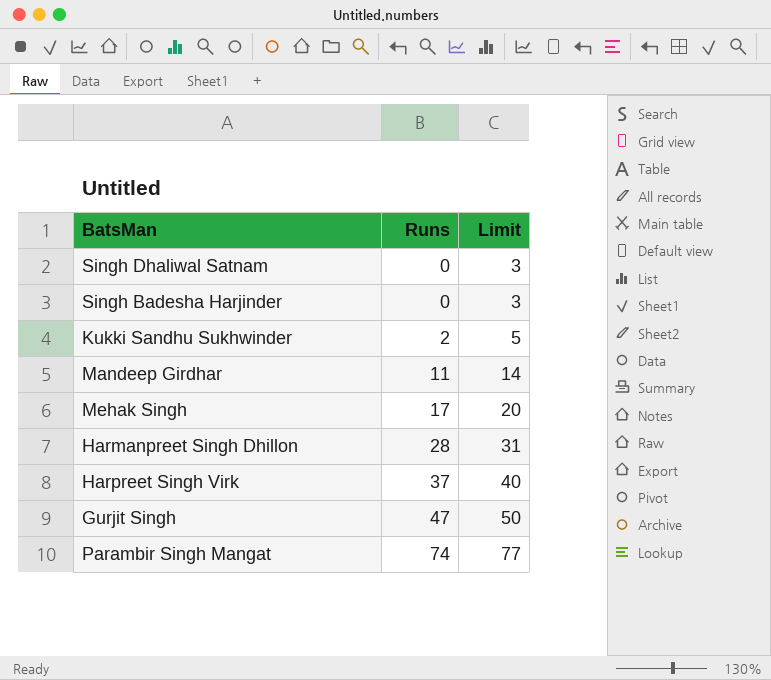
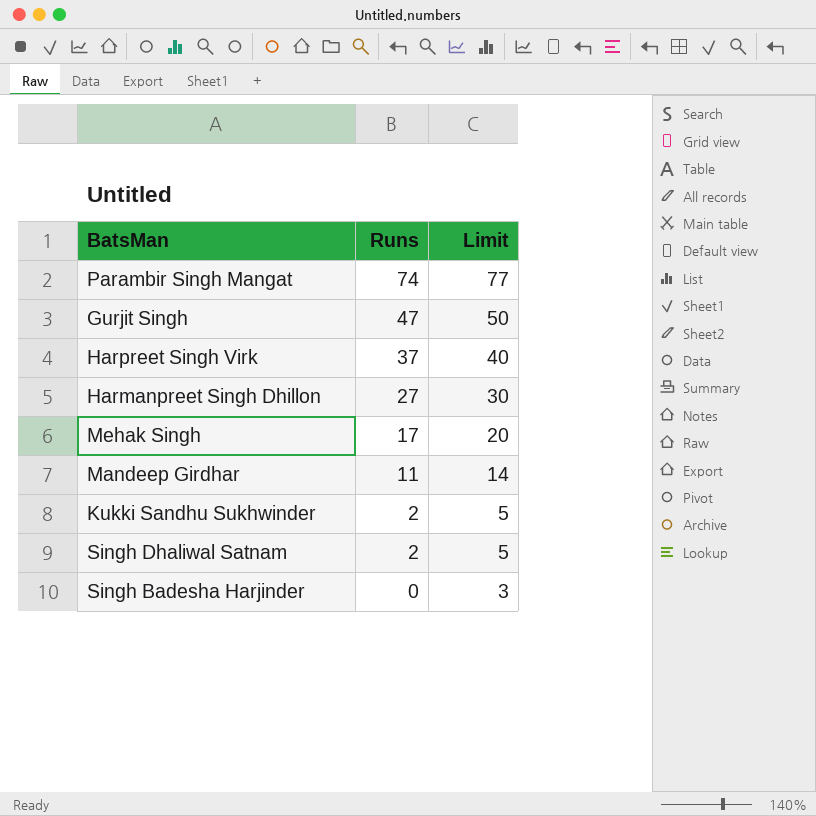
row order: Runs ascending -> Runs descending
Harmanpreet Singh Dhillon | Runs: 28 -> 27
Harmanpreet Singh Dhillon | Limit: 31 -> 30
Singh Dhaliwal Satnam | Runs: 0 -> 2
Singh Dhaliwal Satnam | Limit: 3 -> 5

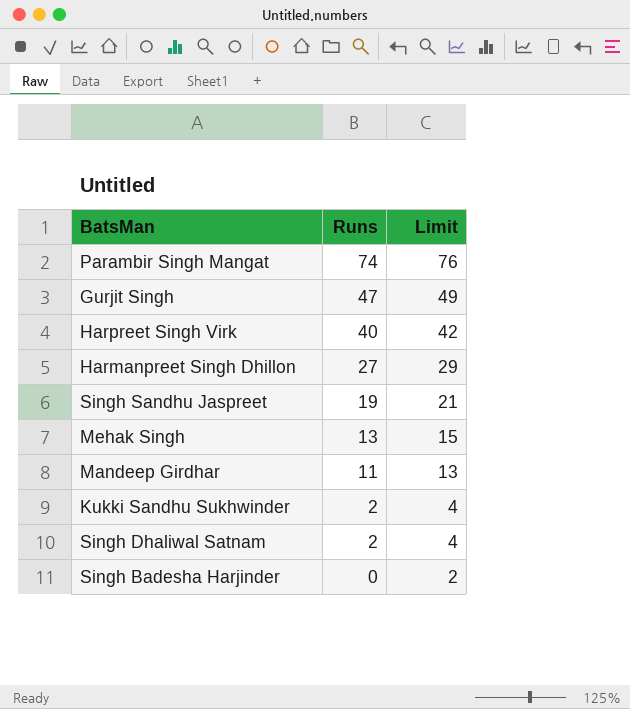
column Limit | formula: [Runs] + 3 -> [Runs] + 2
Harpreet Singh Virk | Runs: 37 -> 40
row Singh Sandhu Jaspreet: none -> 19 | 21
Mehak Singh | Runs: 17 -> 13

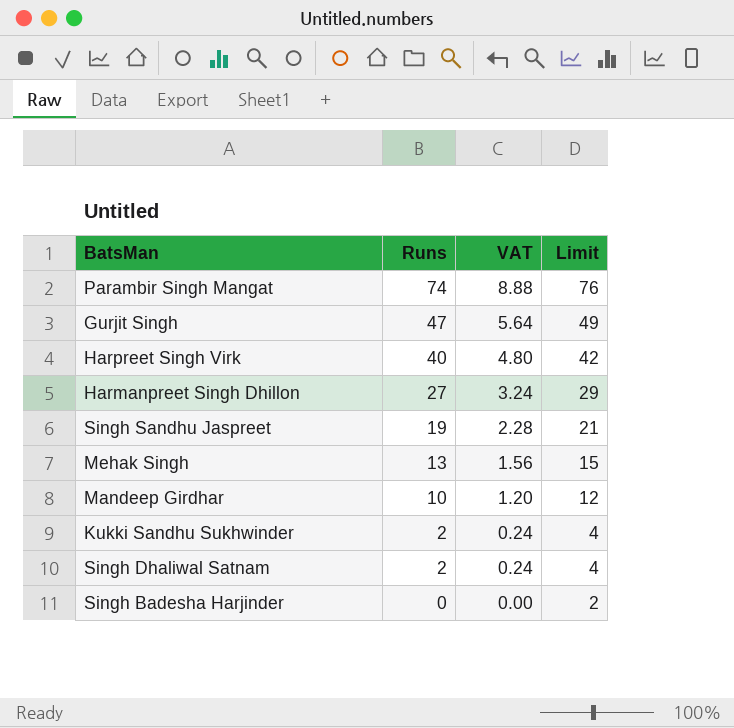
column VAT | formula: none -> [Runs] * 0.12
Mandeep Girdhar | Runs: 11 -> 10
Mandeep Girdhar | Limit: 13 -> 12

